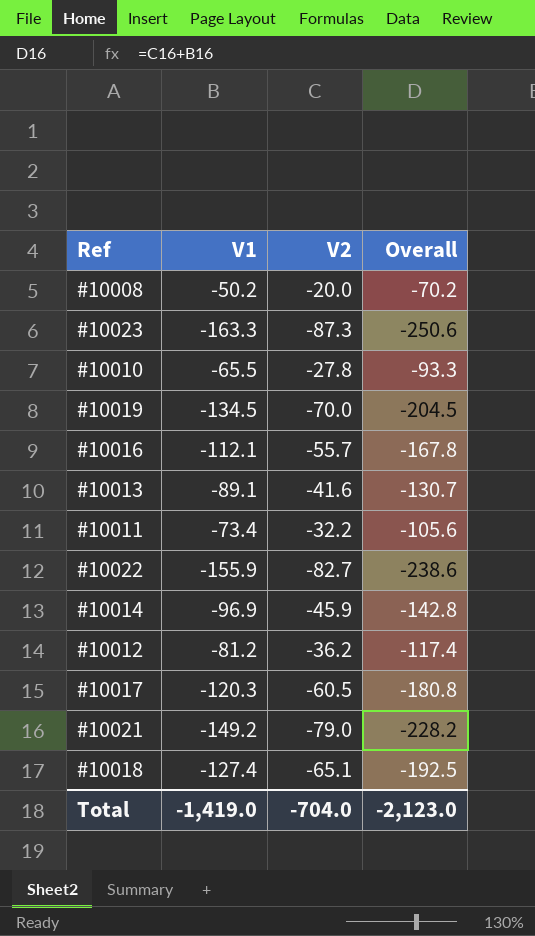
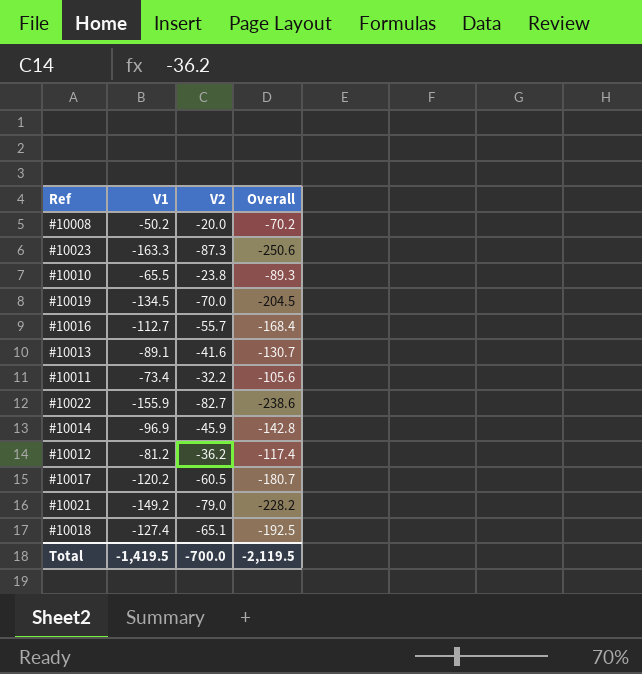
#10010 | V2: -27.8 -> -23.8
#10010 | Overall: -93.3 -> -89.3
#10016 | V1: -112.1 -> -112.7
#10016 | Overall: -167.8 -> -168.4
#10017 | V1: -120.3 -> -120.2
#10017 | Overall: -180.8 -> -180.7
Total | V1: -1,419.0 -> -1,419.5
Total | V2: -704.0 -> -700.0
Total | Overall: -2,123.0 -> -2,119.5

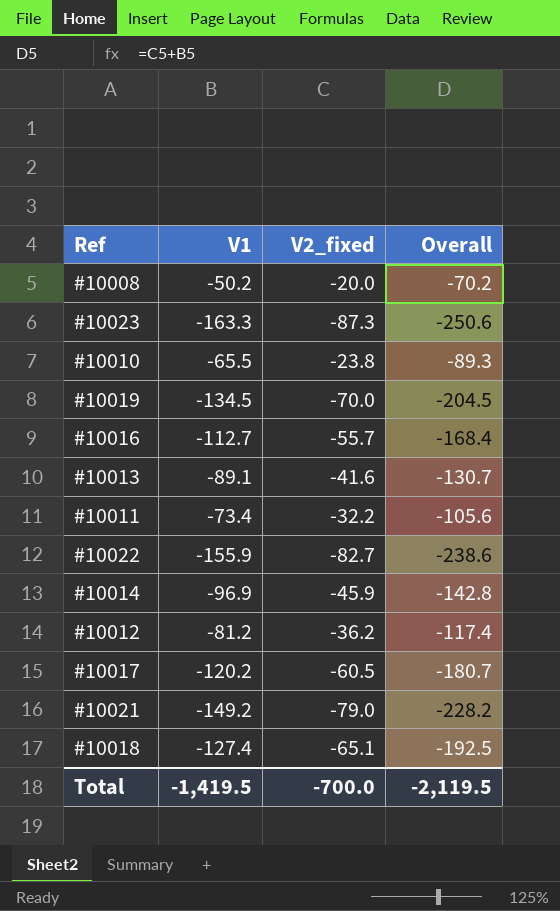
column name: V2 -> V2_fixed

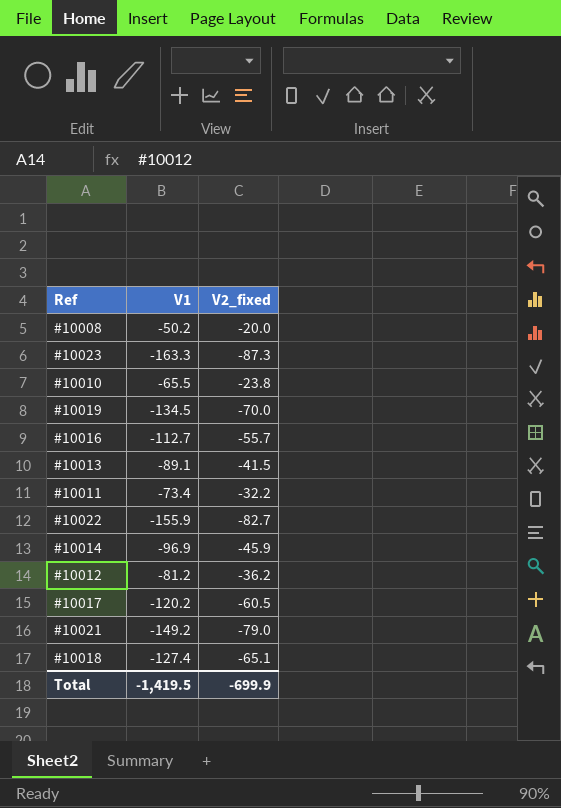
column Overall | formula: [V1] + [V2_fixed] -> none
#10013 | V2_fixed: -41.6 -> -41.5
Total | V2_fixed: -700.0 -> -699.9

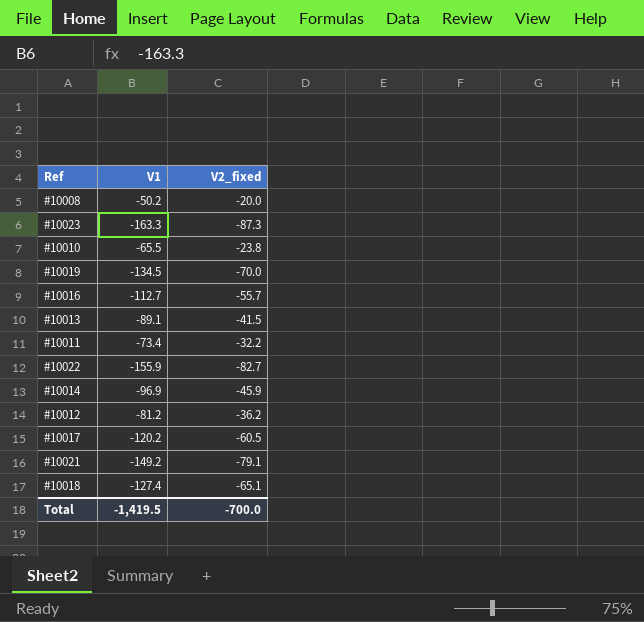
#10021 | V2_fixed: -79.0 -> -79.1
Total | V2_fixed: -699.9 -> -700.0

